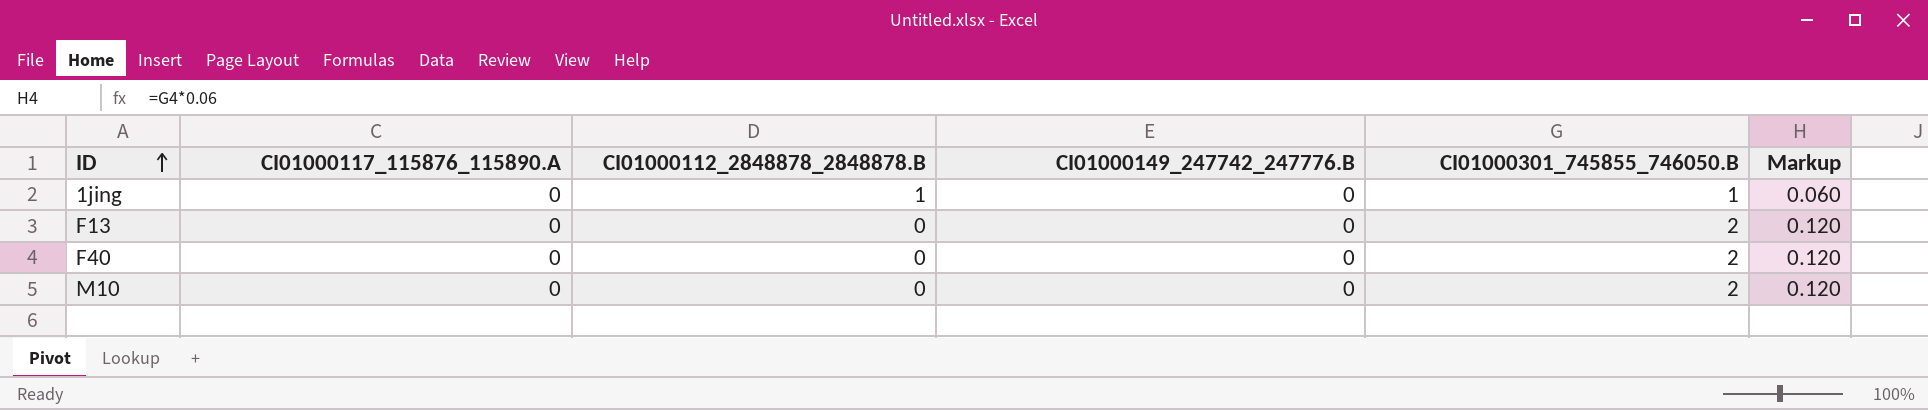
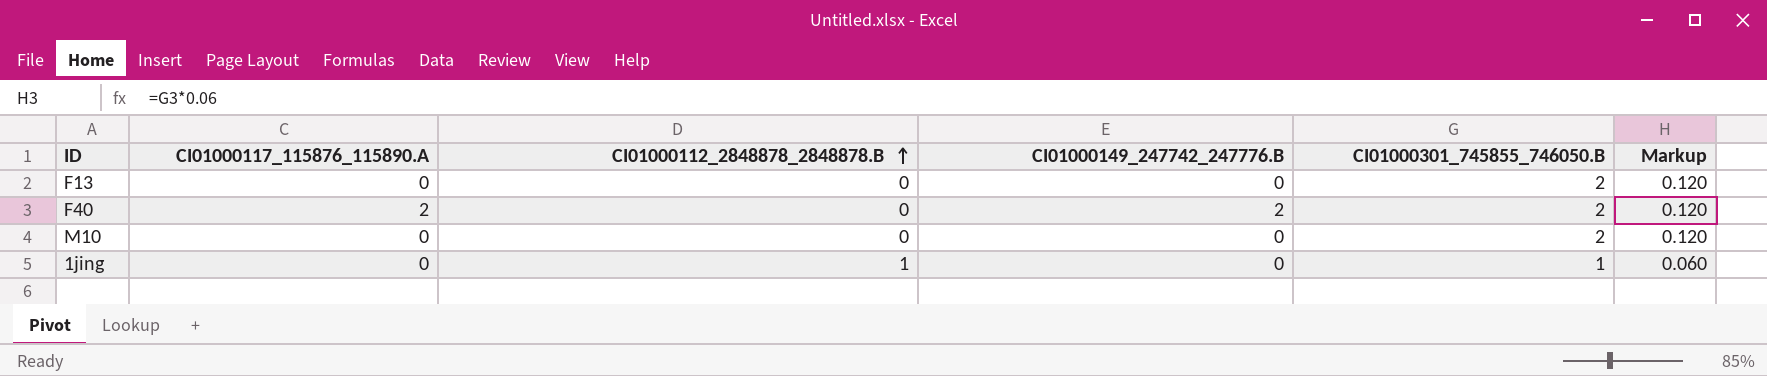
row order: ID ascending -> CI01000112_2848878_2848878.B ascending
F40 | CI01000117_115876_115890.A: 0 -> 2
F40 | CI01000149_247742_247776.B: 0 -> 2

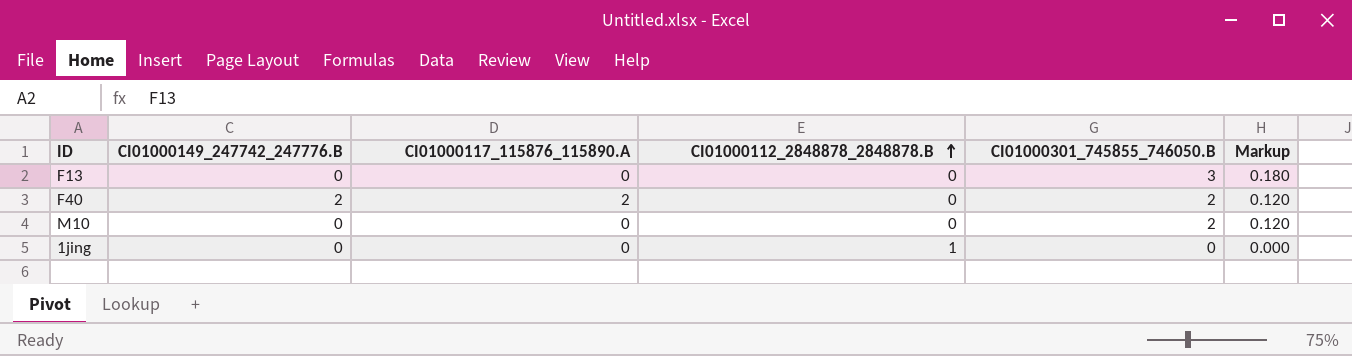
column CI01000149_247742_247776.B | position: 4 -> 2
F13 | CI01000301_745855_746050.B: 2 -> 3
F13 | Markup: 0.120 -> 0.180
1jing | CI01000301_745855_746050.B: 1 -> 0
1jing | Markup: 0.060 -> 0.000

